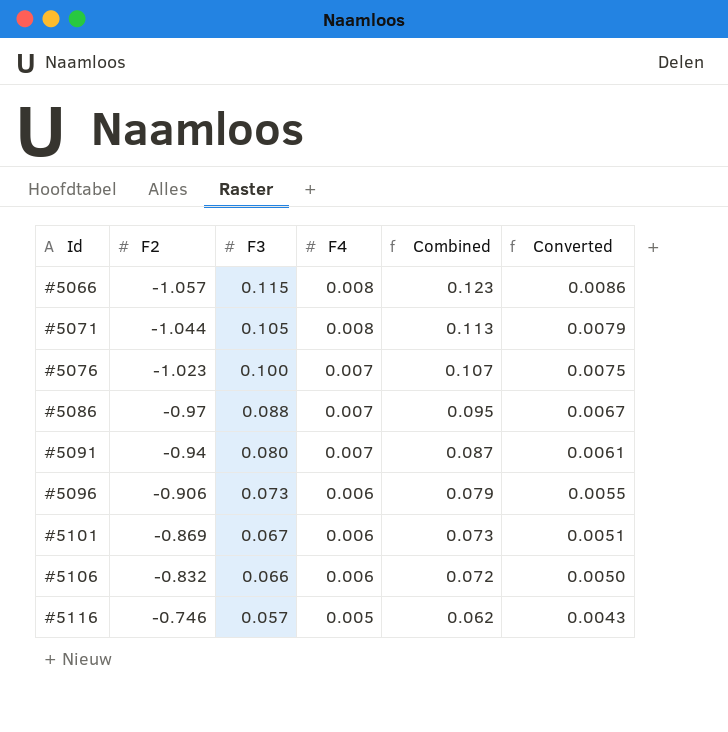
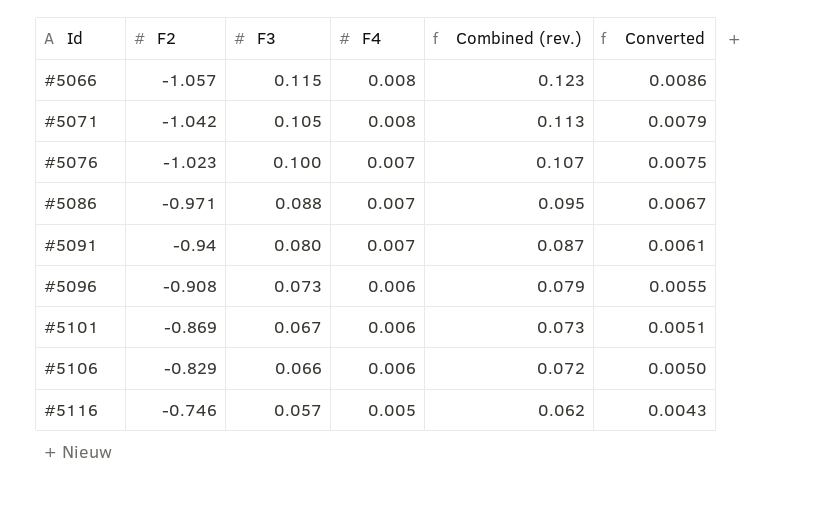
column name: Combined -> Combined (rev.)
#5071 | F2: -1.044 -> -1.042
#5086 | F2: -0.97 -> -0.971
#5096 | F2: -0.906 -> -0.908
#5106 | F2: -0.832 -> -0.829

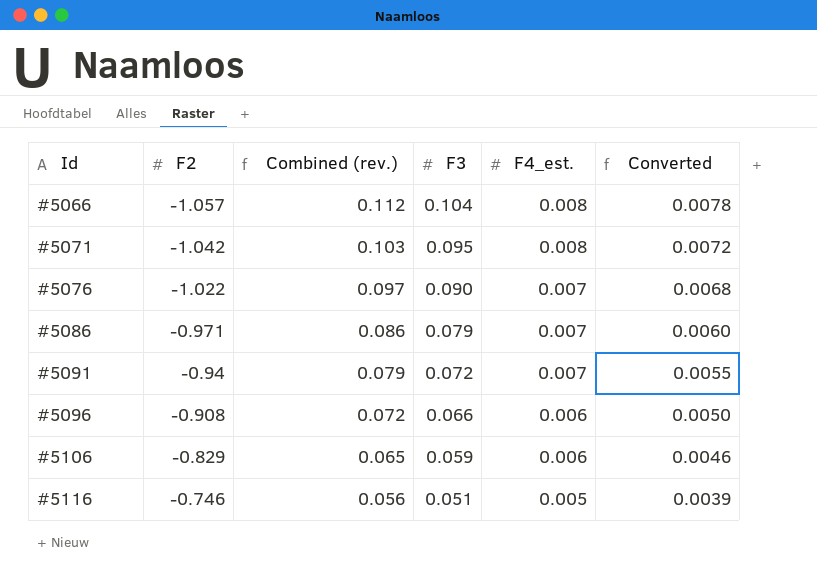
column Combined (rev.) | position: 5 -> 3
column name: F4 -> F4_est.
row #5101: -0.869 | 0.067 | 0.006 | 0.073 | 0.0051 -> none
#5066 | Combined (rev.): 0.123 -> 0.112
#5066 | F3: 0.115 -> 0.104
#5066 | Converted: 0.0086 -> 0.0078
#5071 | Combined (rev.): 0.113 -> 0.103
#5071 | F3: 0.105 -> 0.095
#5071 | Converted: 0.0079 -> 0.0072
#5076 | F2: -1.023 -> -1.022
#5076 | Combined (rev.): 0.107 -> 0.097
#5076 | F3: 0.100 -> 0.090
#5076 | Converted: 0.0075 -> 0.0068
#5086 | Combined (rev.): 0.095 -> 0.086
#5086 | F3: 0.088 -> 0.079
#5086 | Converted: 0.0067 -> 0.0060
#5091 | Combined (rev.): 0.087 -> 0.079
#5091 | F3: 0.080 -> 0.072
#5091 | Converted: 0.0061 -> 0.0055
#5096 | Combined (rev.): 0.079 -> 0.072
#5096 | F3: 0.073 -> 0.066
#5096 | Converted: 0.0055 -> 0.0050
#5106 | Combined (rev.): 0.072 -> 0.065
#5106 | F3: 0.066 -> 0.059
#5106 | Converted: 0.0050 -> 0.0046
#5116 | Combined (rev.): 0.062 -> 0.056
#5116 | F3: 0.057 -> 0.051
#5116 | Converted: 0.0043 -> 0.0039

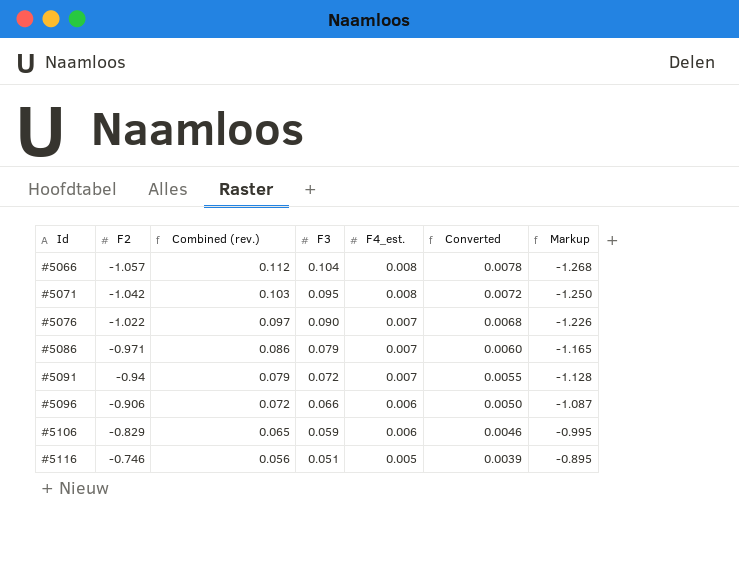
column Markup | formula: none -> [F2] * 1.2
#5096 | F2: -0.908 -> -0.906

